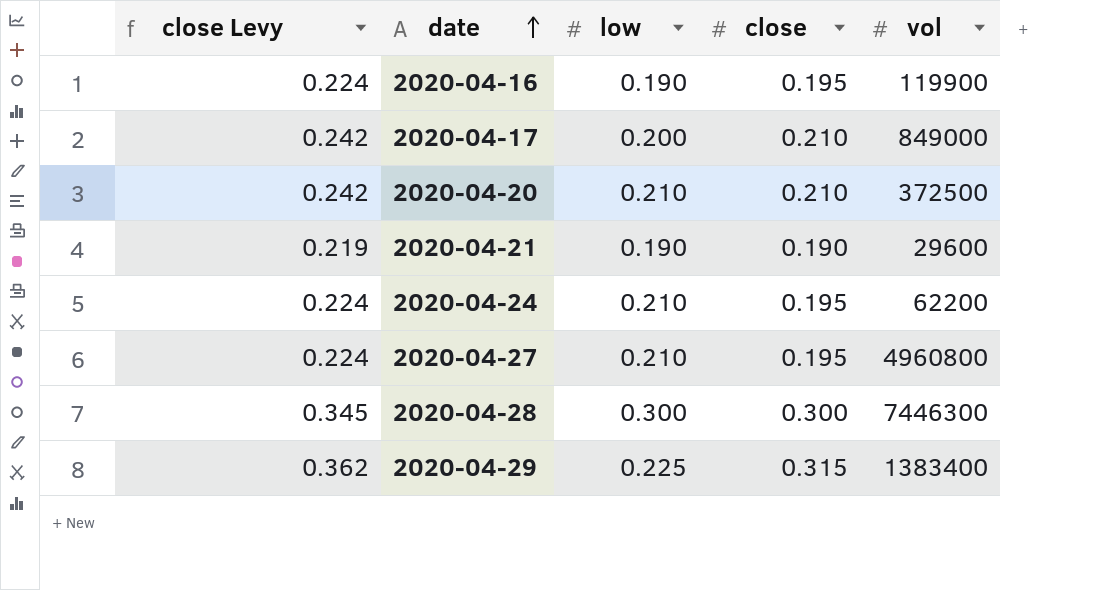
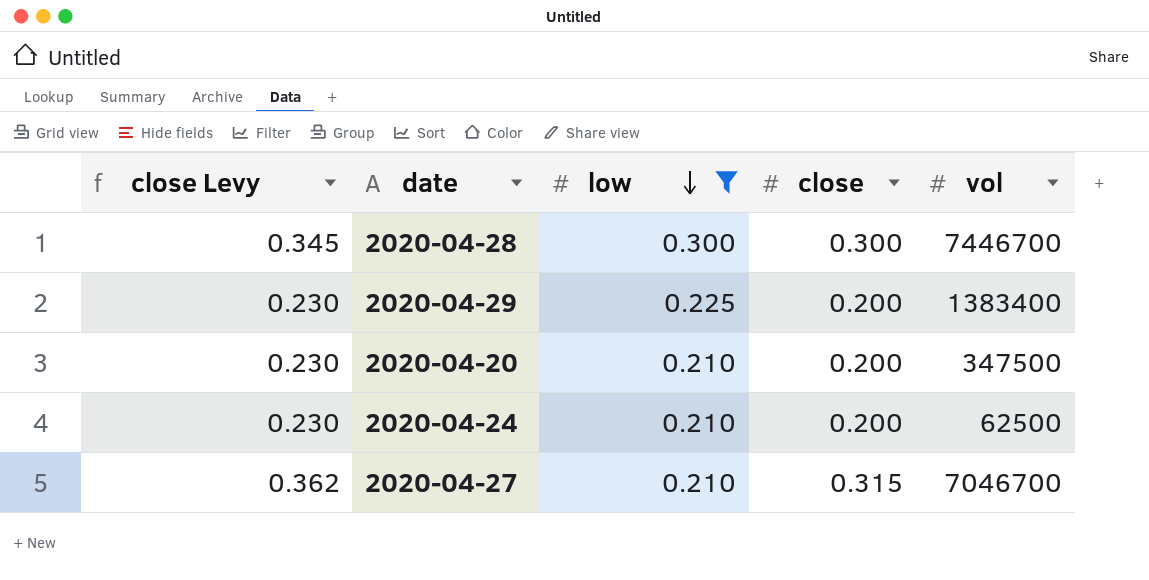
filter: none -> low >= 0.210
row order: date ascending -> low descending
2020-04-28 | vol: 7446300 -> 7446700
2020-04-29 | close Levy: 0.362 -> 0.230
2020-04-29 | close: 0.315 -> 0.200
2020-04-20 | close Levy: 0.242 -> 0.230
2020-04-20 | close: 0.210 -> 0.200
2020-04-20 | vol: 372500 -> 347500
2020-04-24 | close Levy: 0.224 -> 0.230
2020-04-24 | close: 0.195 -> 0.200
2020-04-24 | vol: 62200 -> 62500
2020-04-27 | close Levy: 0.224 -> 0.362
2020-04-27 | close: 0.195 -> 0.315
2020-04-27 | vol: 4960800 -> 7046700

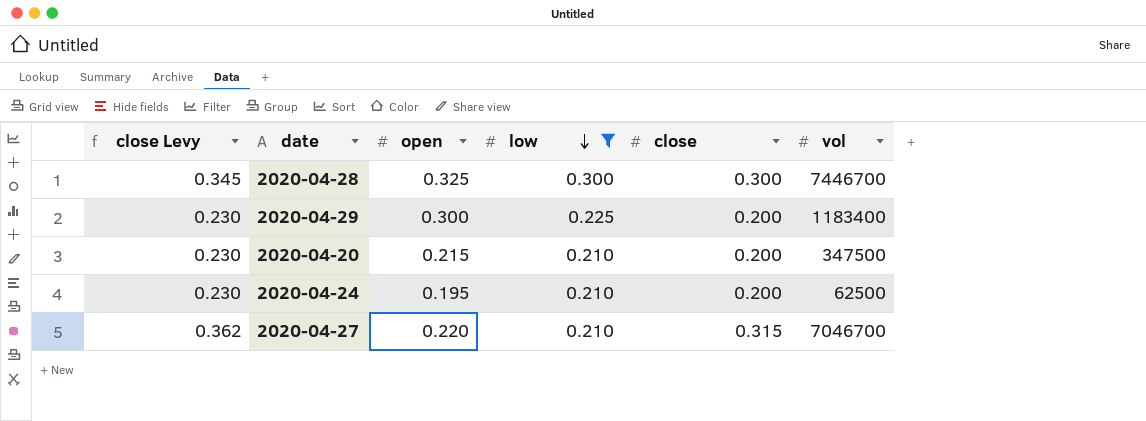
column open | position: none -> 3
2020-04-29 | vol: 1383400 -> 1183400

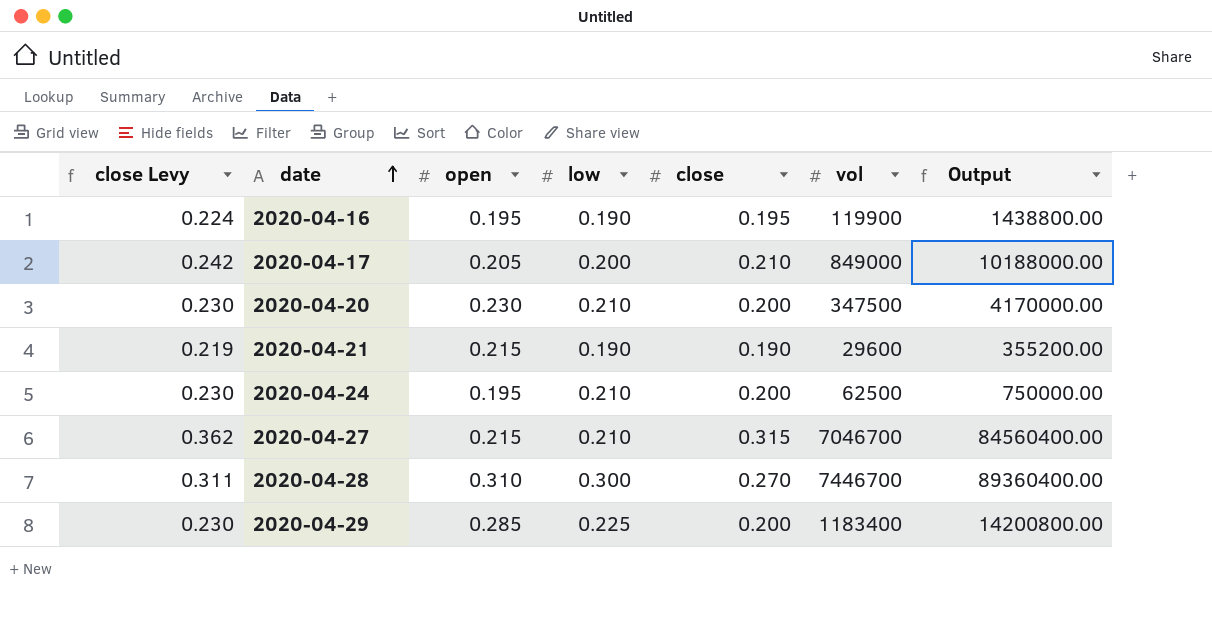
filter: low >= 0.210 -> none
row order: low descending -> date ascending
column Output | formula: none -> [vol] * 12
2020-04-20 | open: 0.215 -> 0.230
2020-04-27 | open: 0.220 -> 0.215
2020-04-28 | close Levy: 0.345 -> 0.311
2020-04-28 | open: 0.325 -> 0.310
2020-04-28 | close: 0.300 -> 0.270
2020-04-29 | open: 0.300 -> 0.285

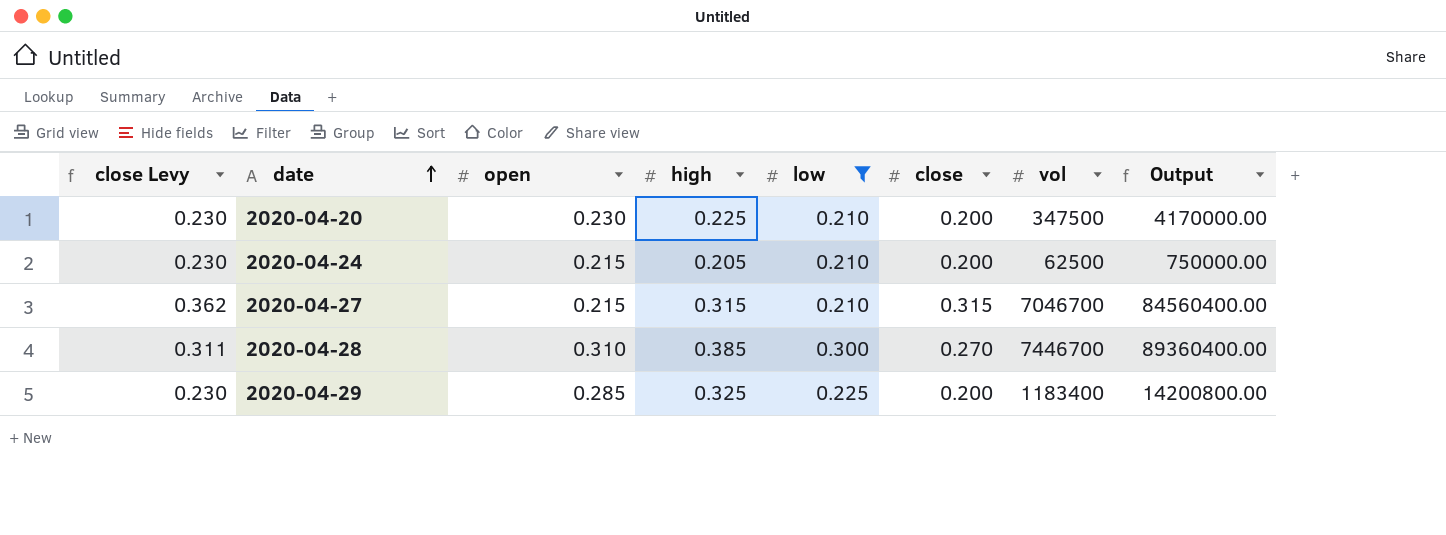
filter: none -> low >= 0.210
column high | position: none -> 4
2020-04-24 | open: 0.195 -> 0.215

